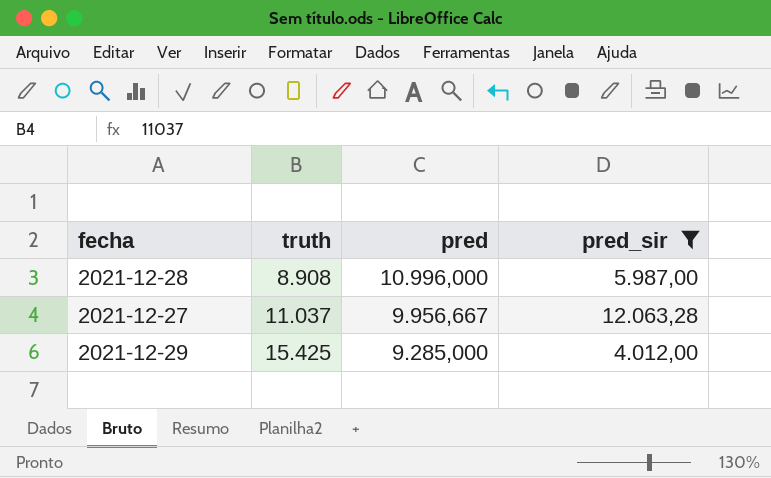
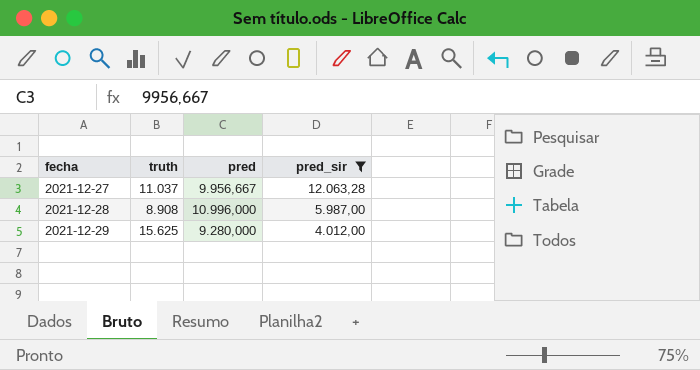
row order: truth ascending -> fecha ascending
2021-12-29 | truth: 15.425 -> 15.625
2021-12-29 | pred: 9.285,000 -> 9.280,000

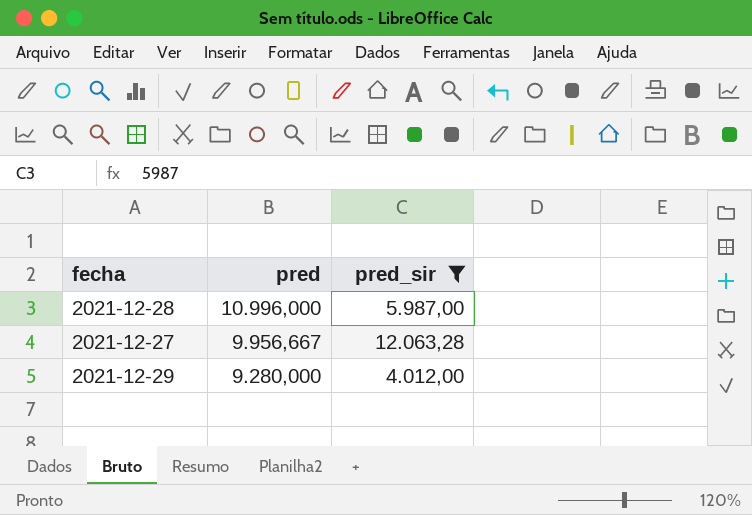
row order: fecha ascending -> pred descending
column truth | position: 2 -> none

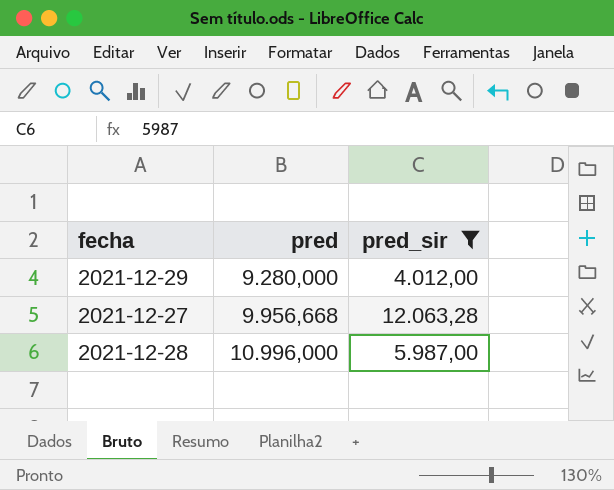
row order: pred descending -> pred ascending
2021-12-27 | pred: 9.956,667 -> 9.956,668

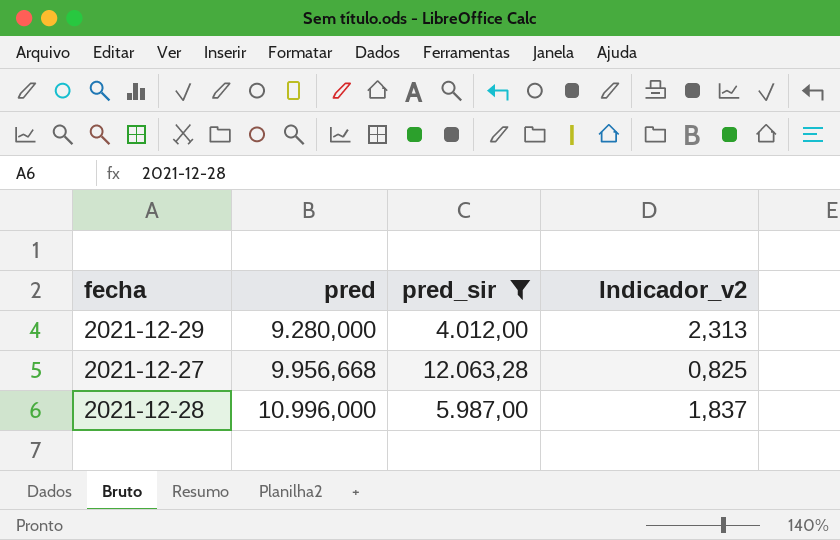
column Indicador_v2 | formula: none -> [pred] / [pred_sir]

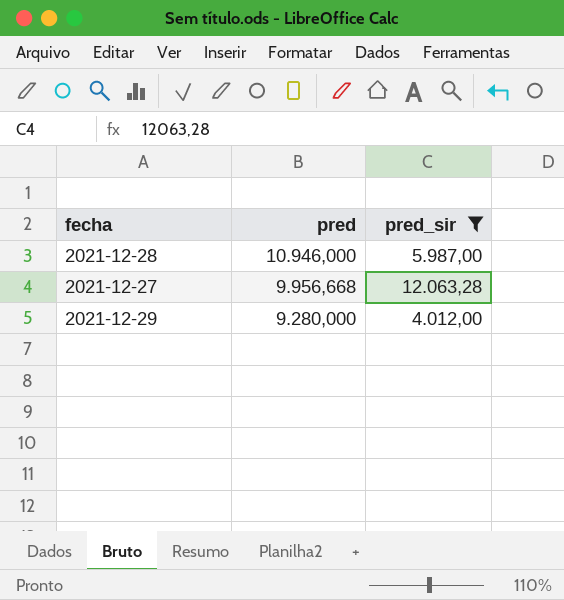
row order: pred ascending -> pred descending
column Indicador_v2 | formula: [pred] / [pred_sir] -> none
2021-12-28 | pred: 10.996,000 -> 10.946,000

